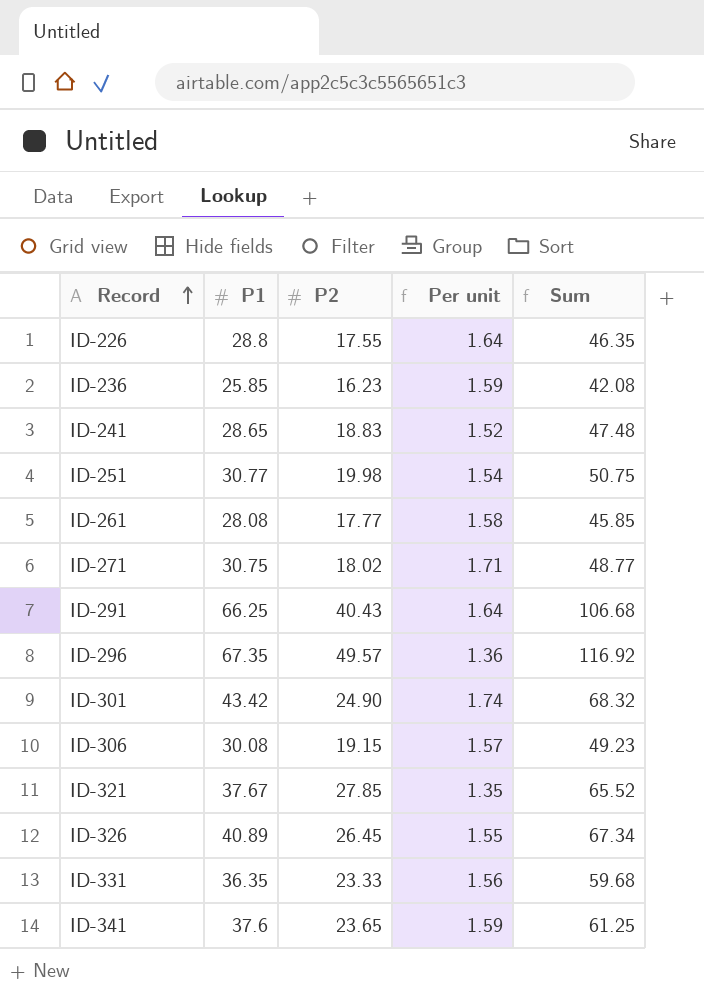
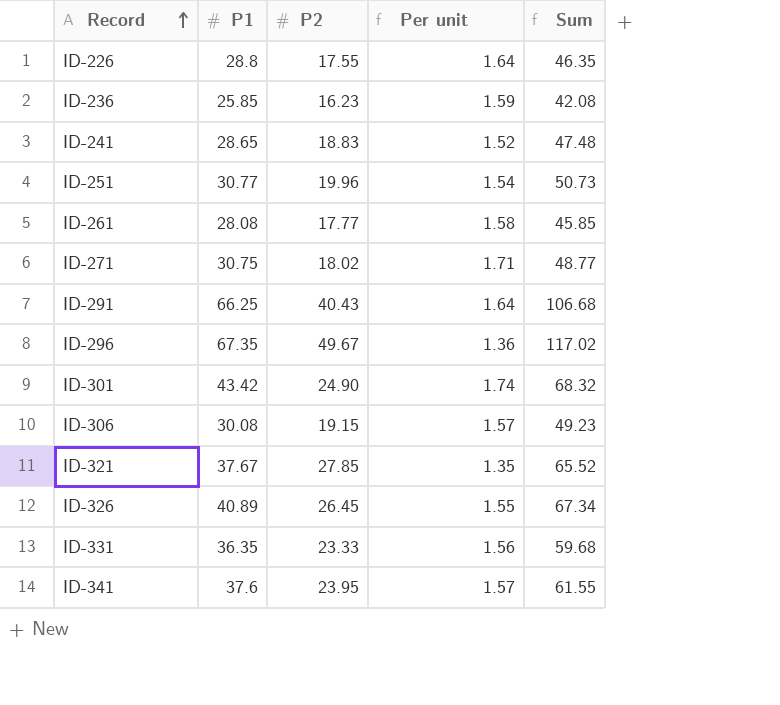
ID-251 | P2: 19.98 -> 19.96
ID-251 | Sum: 50.75 -> 50.73
ID-296 | P2: 49.57 -> 49.67
ID-296 | Sum: 116.92 -> 117.02
ID-341 | P2: 23.65 -> 23.95
ID-341 | Per unit: 1.59 -> 1.57
ID-341 | Sum: 61.25 -> 61.55

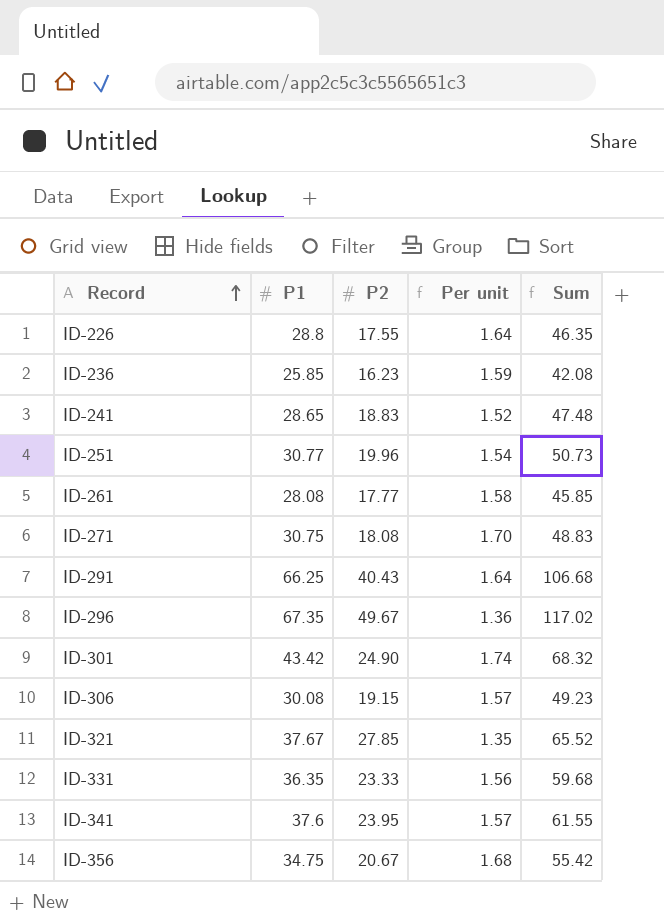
row ID-326: 40.89 | 26.45 | 1.55 | 67.34 -> none
ID-271 | P2: 18.02 -> 18.08
ID-271 | Per unit: 1.71 -> 1.70
ID-271 | Sum: 48.77 -> 48.83
row ID-356: none -> 34.75 | 20.67 | 1.68 | 55.42

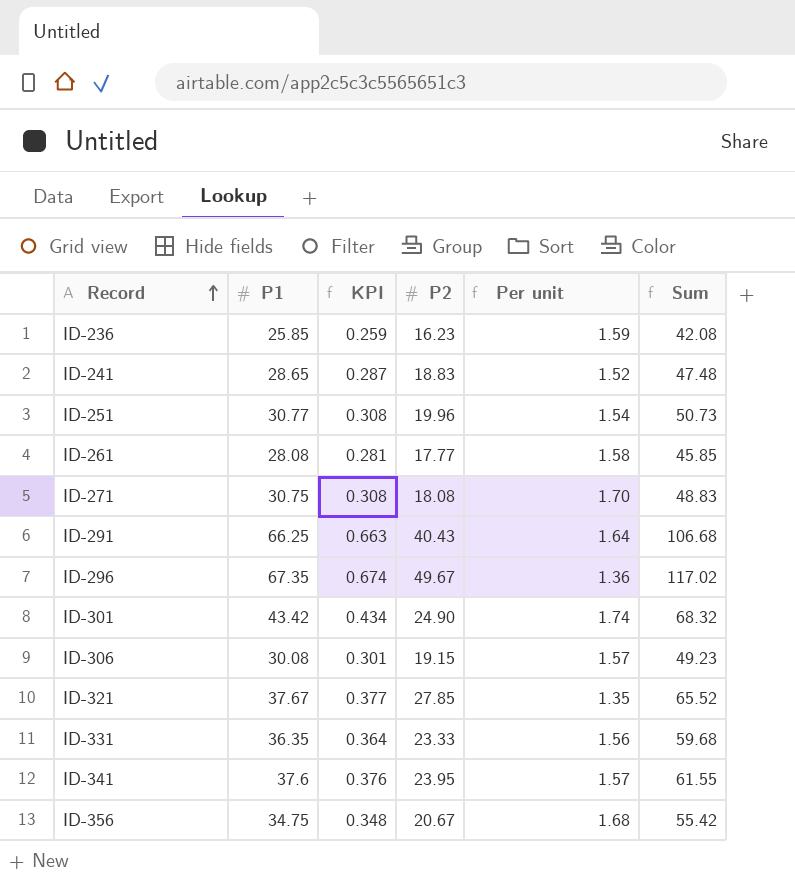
column KPI | formula: none -> [P1] * 0.01
row ID-226: 28.8 | 17.55 | 1.64 | 46.35 -> none

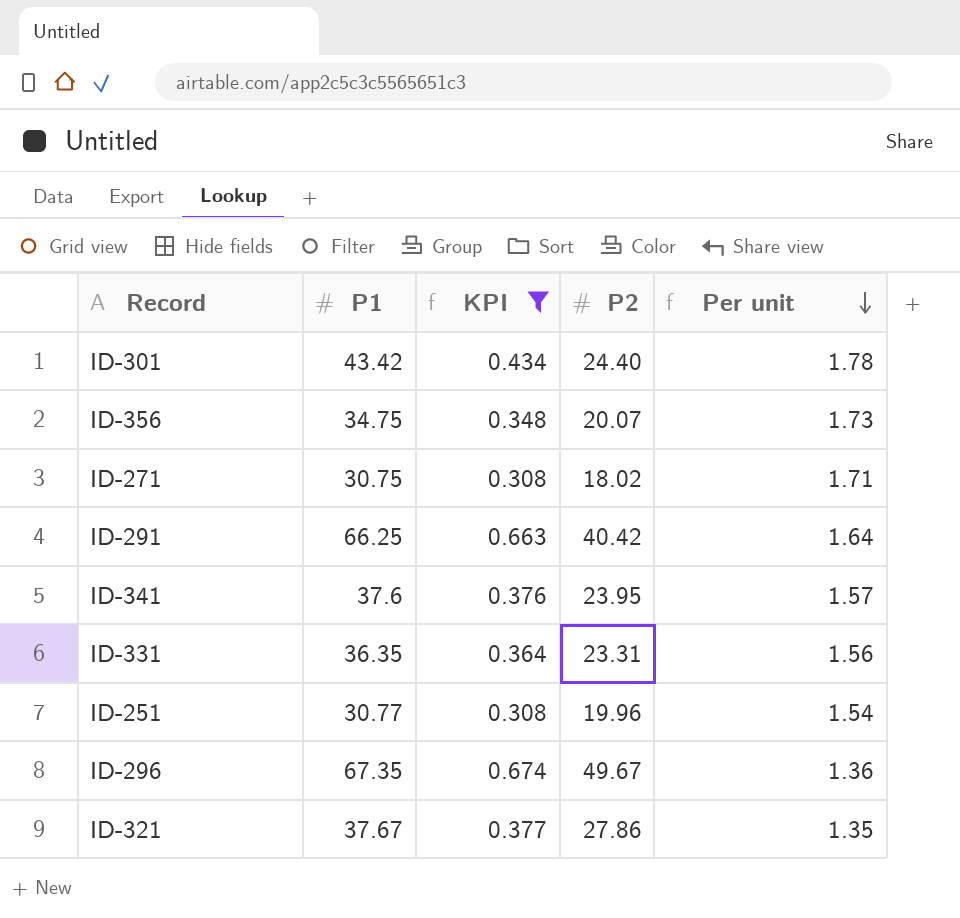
filter: none -> KPI >= 0.308
row order: Record ascending -> Per unit descending
column Sum | formula: [P1] + [P2] -> none
ID-301 | P2: 24.90 -> 24.40
ID-301 | Per unit: 1.74 -> 1.78
ID-356 | P2: 20.67 -> 20.07
ID-356 | Per unit: 1.68 -> 1.73
ID-271 | P2: 18.08 -> 18.02
ID-271 | Per unit: 1.70 -> 1.71
ID-291 | P2: 40.43 -> 40.42
ID-331 | P2: 23.33 -> 23.31
ID-321 | P2: 27.85 -> 27.86

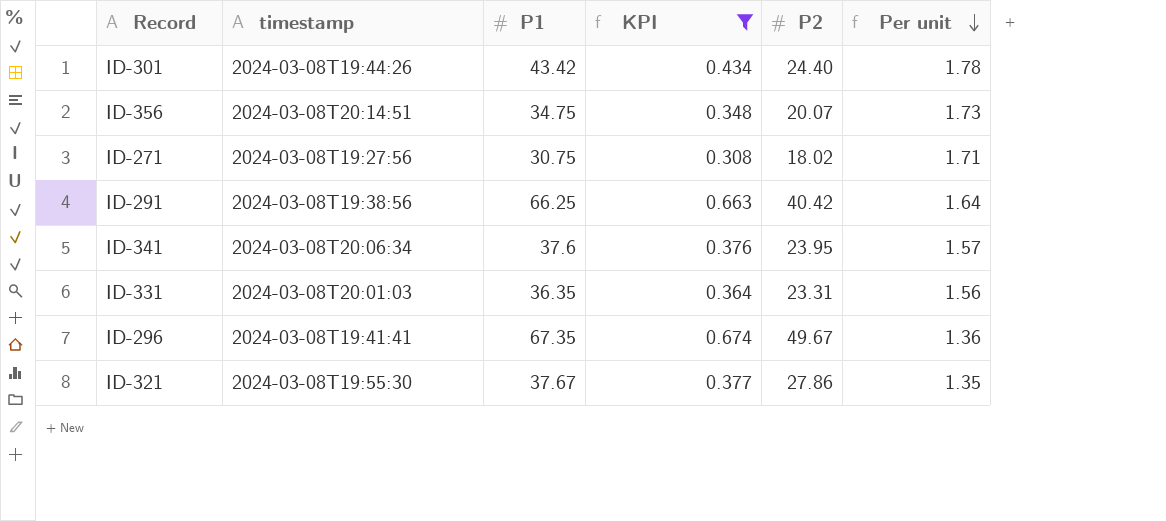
column timestamp | position: none -> 2
row ID-251: 30.77 | 0.308 | 19.96 | 1.54 -> none

